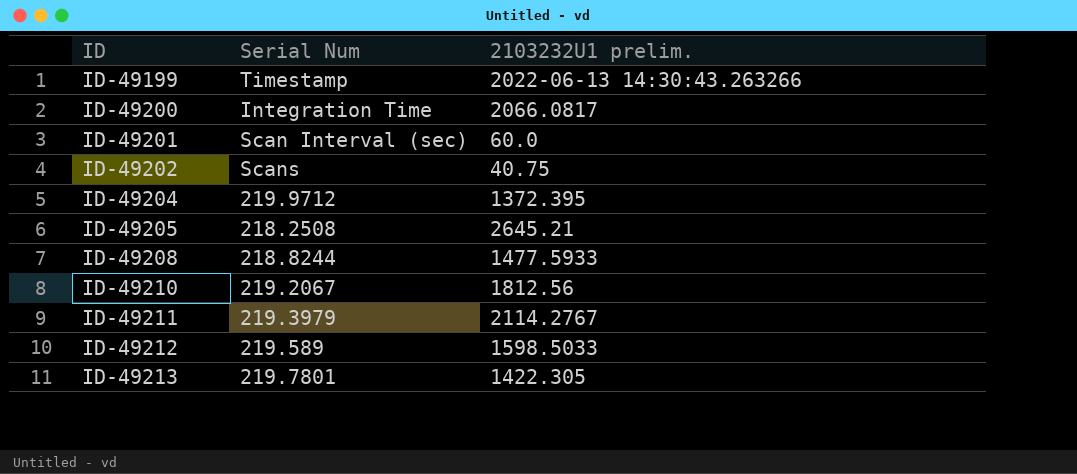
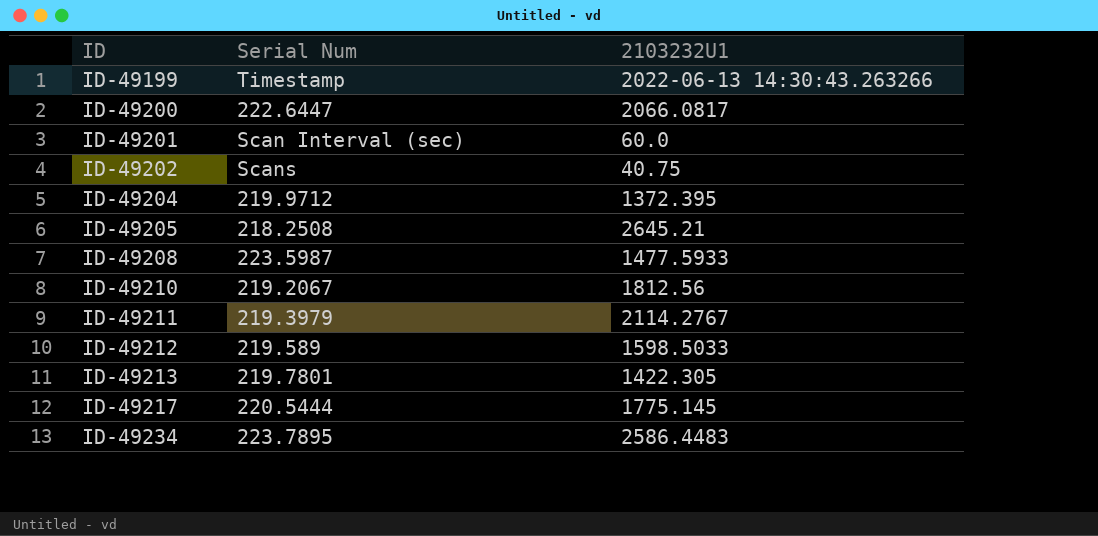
column name: 2103232U1 prelim. -> 2103232U1
ID-49200 | Serial Num: Integration Time -> 222.6447
ID-49208 | Serial Num: 218.8244 -> 223.5987
row ID-49217: none -> 220.5444 | 1775.145
row ID-49234: none -> 223.7895 | 2586.4483

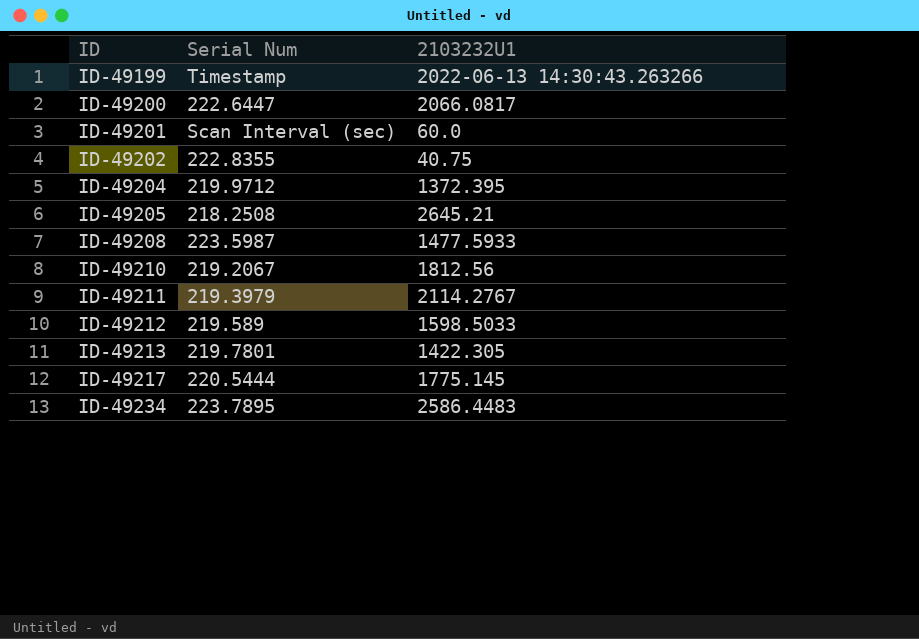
ID-49202 | Serial Num: Scans -> 222.8355

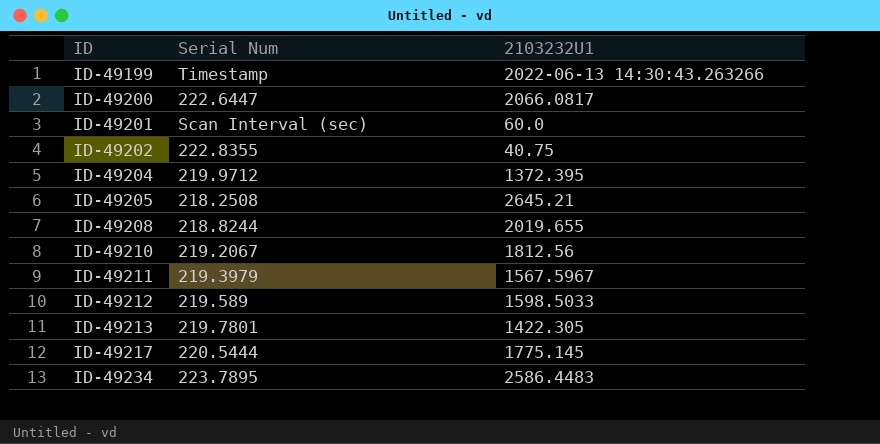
ID-49208 | Serial Num: 223.5987 -> 218.8244
ID-49208 | 2103232U1: 1477.5933 -> 2019.655
ID-49211 | 2103232U1: 2114.2767 -> 1567.5967

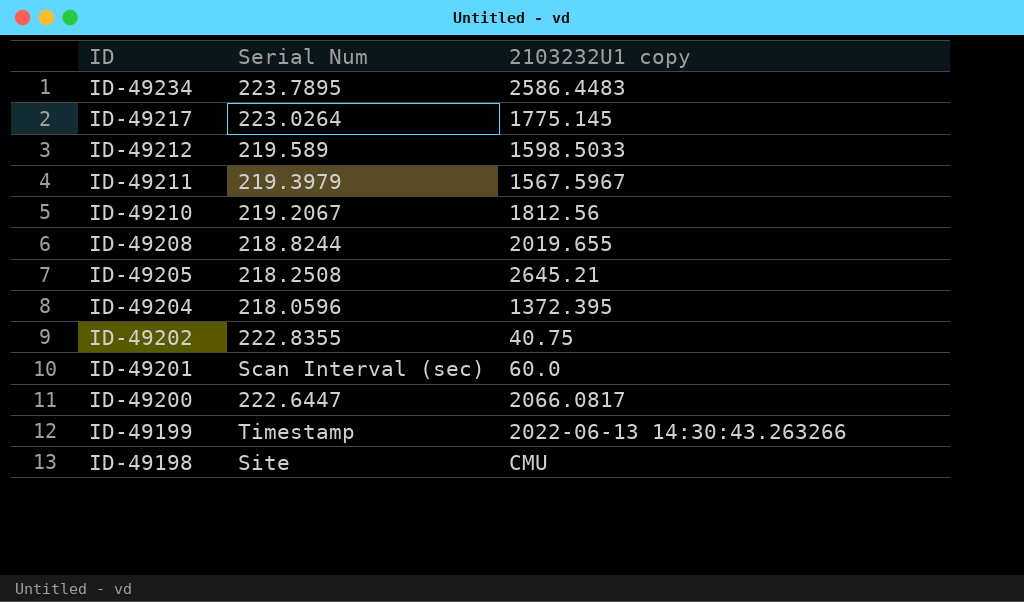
row order: ID ascending -> ID descending
column name: 2103232U1 -> 2103232U1 copy
row ID-49213: 219.7801 | 1422.305 -> none
ID-49217 | Serial Num: 220.5444 -> 223.0264
ID-49204 | Serial Num: 219.9712 -> 218.0596
row ID-49198: none -> Site | CMU

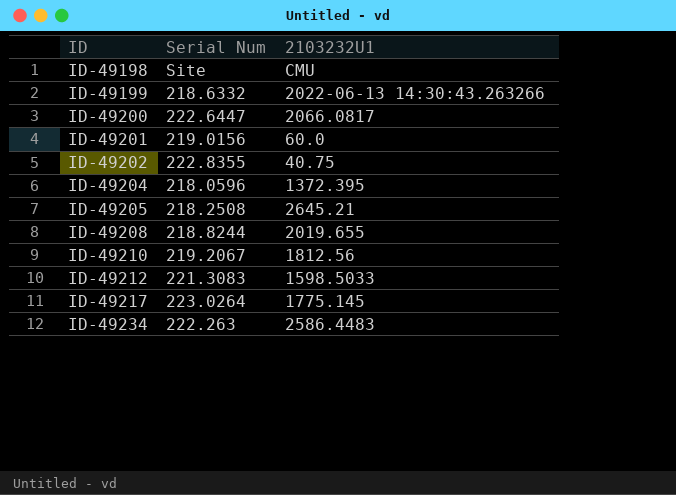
row order: ID descending -> ID ascending
column name: 2103232U1 copy -> 2103232U1
row ID-49211: 219.3979 | 1567.5967 -> none
ID-49199 | Serial Num: Timestamp -> 218.6332
ID-49201 | Serial Num: Scan Interval (sec) -> 219.0156
ID-49212 | Serial Num: 219.589 -> 221.3083
ID-49234 | Serial Num: 223.7895 -> 222.263

